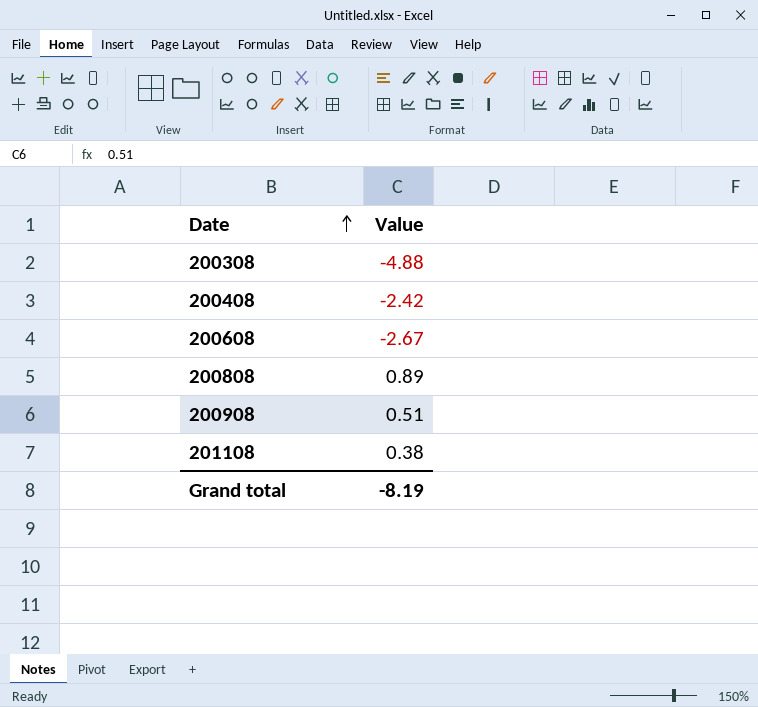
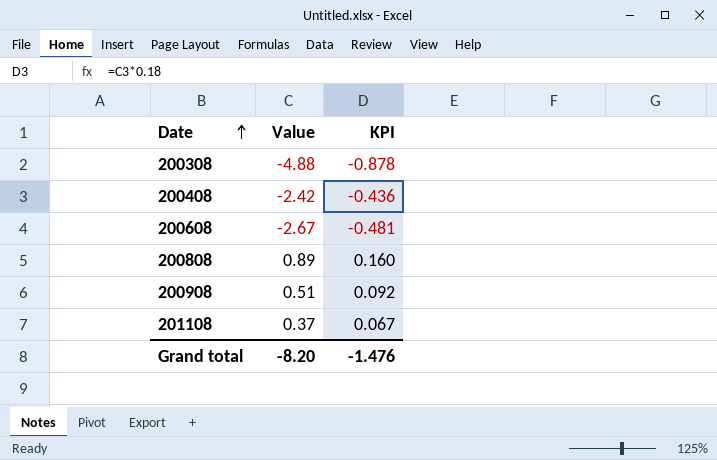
column KPI | formula: none -> [Value] * 0.18
201108 | Value: 0.38 -> 0.37
Grand total | Value: -8.19 -> -8.20

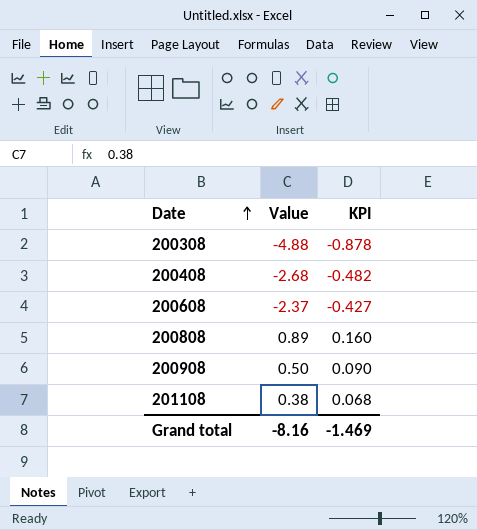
200408 | Value: -2.42 -> -2.68
200408 | KPI: -0.436 -> -0.482
200608 | Value: -2.67 -> -2.37
200608 | KPI: -0.481 -> -0.427
200908 | Value: 0.51 -> 0.50
200908 | KPI: 0.092 -> 0.090
201108 | Value: 0.37 -> 0.38
201108 | KPI: 0.067 -> 0.068
Grand total | Value: -8.20 -> -8.16
Grand total | KPI: -1.476 -> -1.469

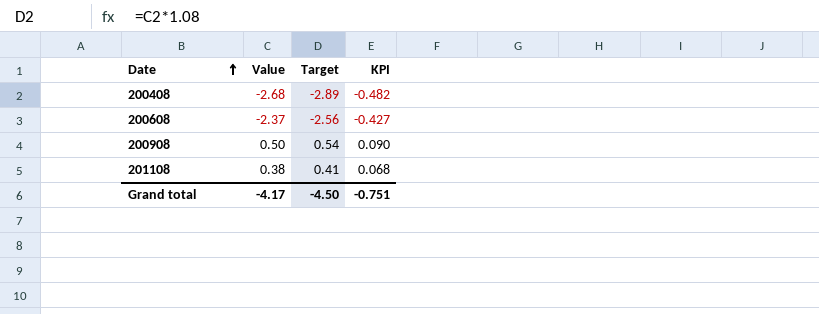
column Target | formula: none -> [Value] * 1.08
row 200308: -4.88 | -0.878 -> none
row 200808: 0.89 | 0.160 -> none
Grand total | Value: -8.16 -> -4.17
Grand total | KPI: -1.469 -> -0.751

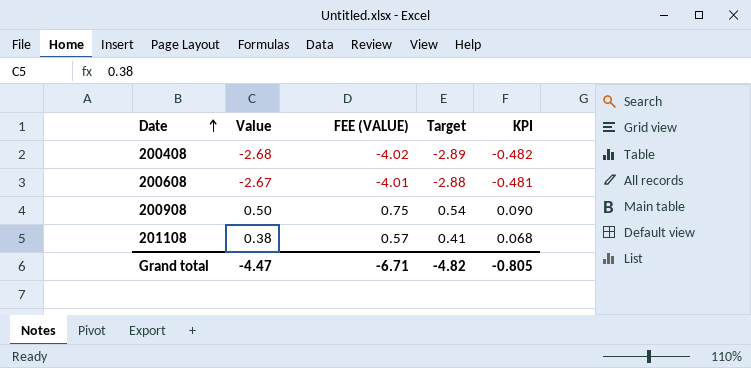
column FEE (VALUE) | formula: none -> [Value] * 1.5
200608 | Value: -2.37 -> -2.67
200608 | Target: -2.56 -> -2.88
200608 | KPI: -0.427 -> -0.481
Grand total | Value: -4.17 -> -4.47
Grand total | Target: -4.50 -> -4.82
Grand total | KPI: -0.751 -> -0.805

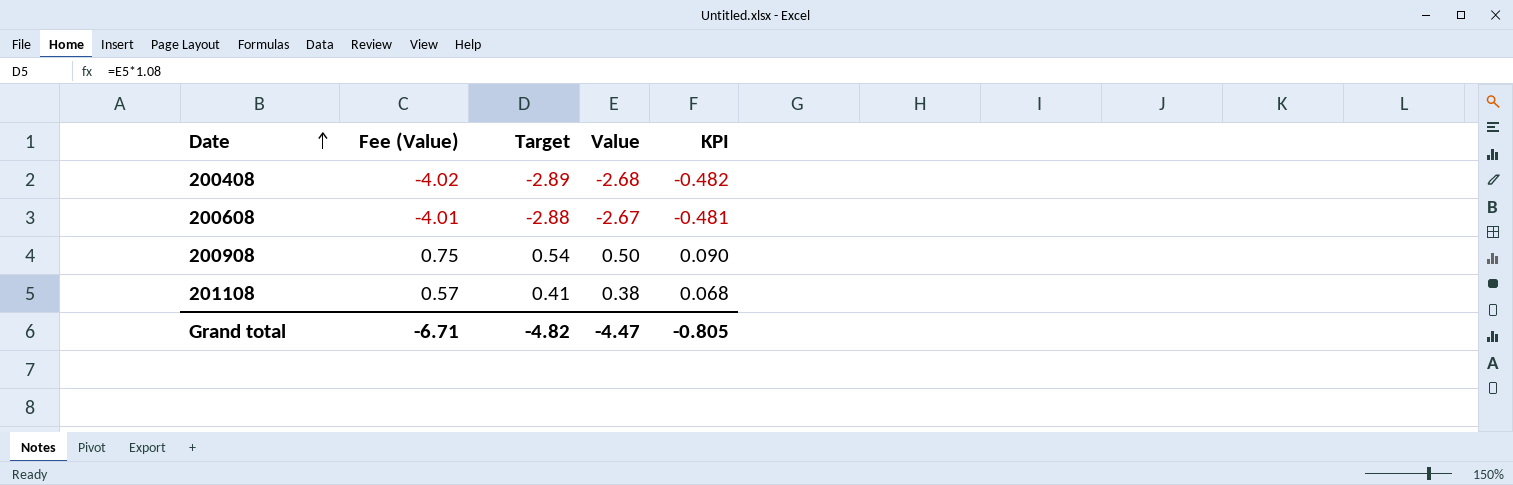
column name: FEE (VALUE) -> Fee (Value)
column Value | position: 2 -> 4

